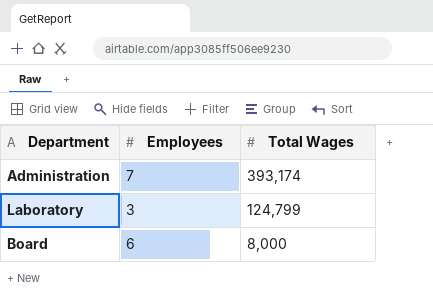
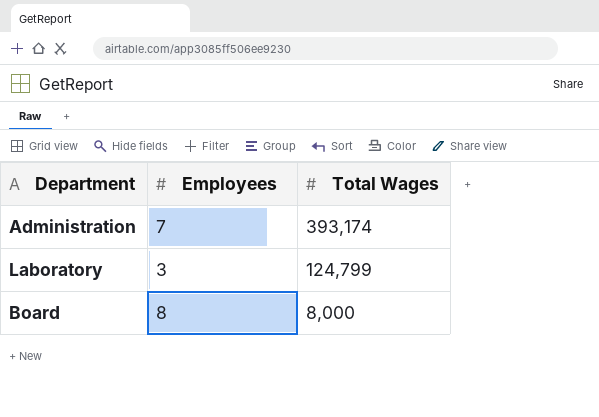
Board | Employees: 6 -> 8

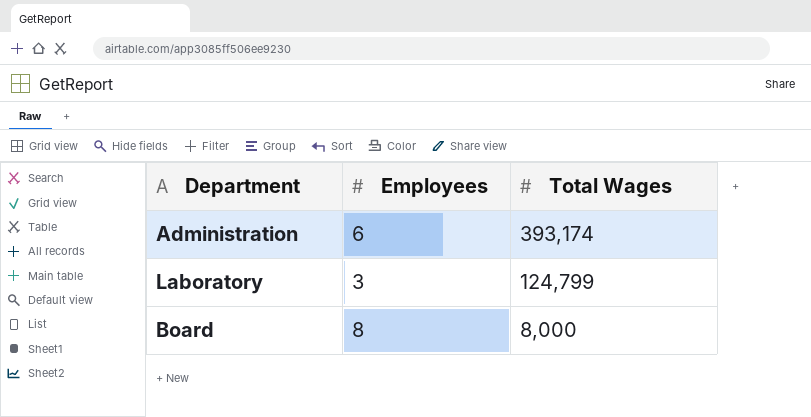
Administration | Employees: 7 -> 6

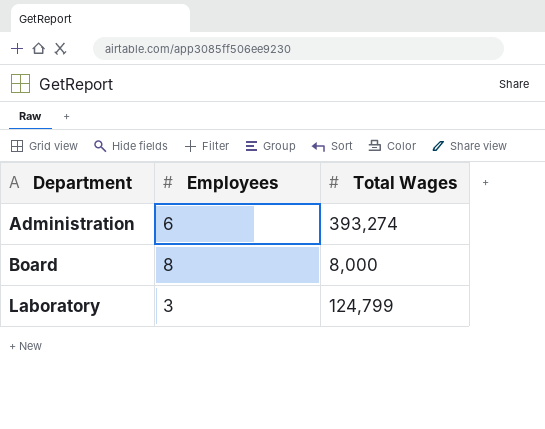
row order: Total Wages descending -> Department ascending
Administration | Total Wages: 393,174 -> 393,274

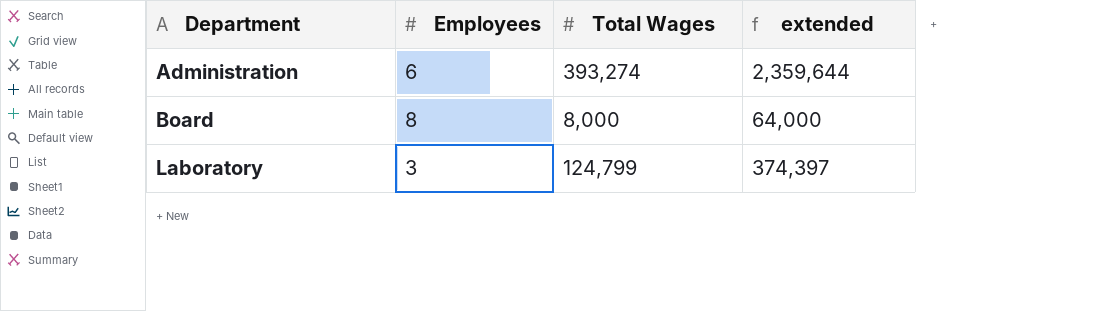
column extended | formula: none -> [Employees] * [Total Wages]

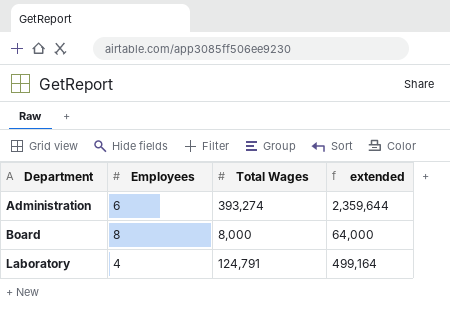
Laboratory | Employees: 3 -> 4
Laboratory | Total Wages: 124,799 -> 124,791
Laboratory | extended: 374,397 -> 499,164

